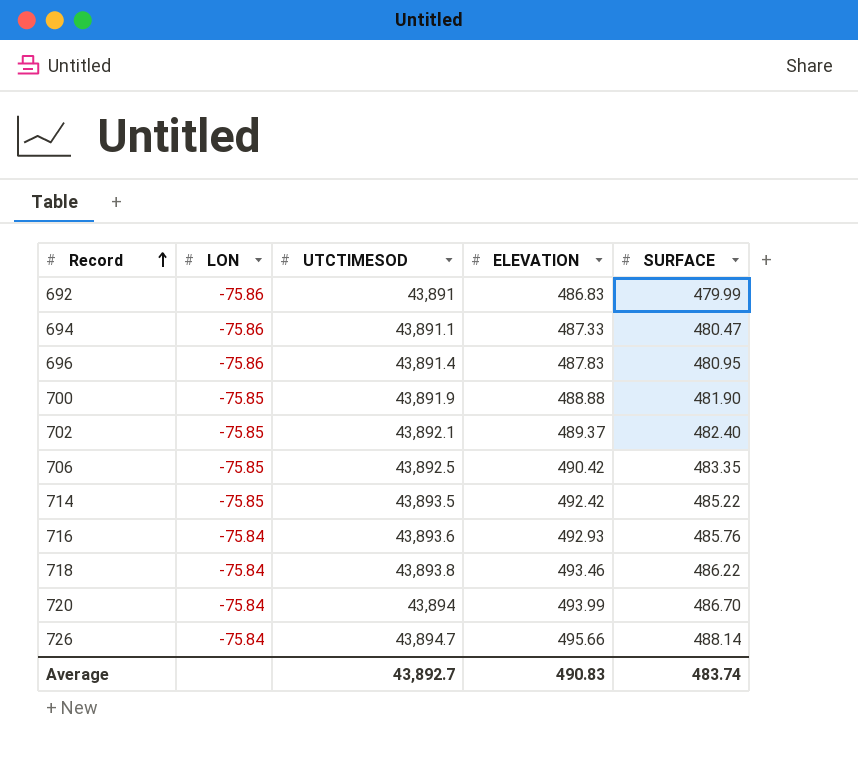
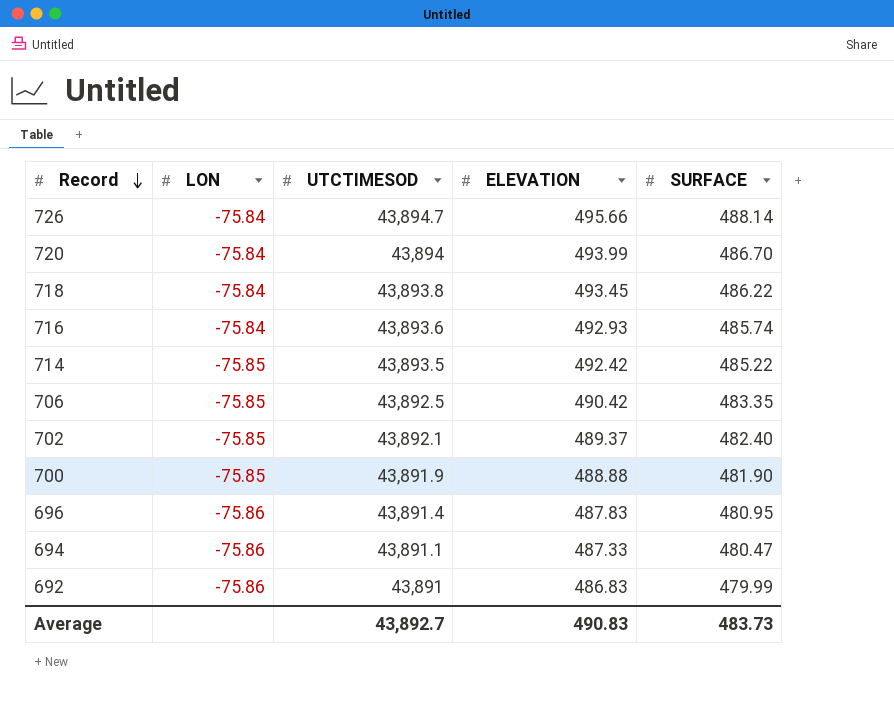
row order: Record ascending -> Record descending
718 | ELEVATION: 493.46 -> 493.45
716 | SURFACE: 485.76 -> 485.74
Average | SURFACE: 483.74 -> 483.73

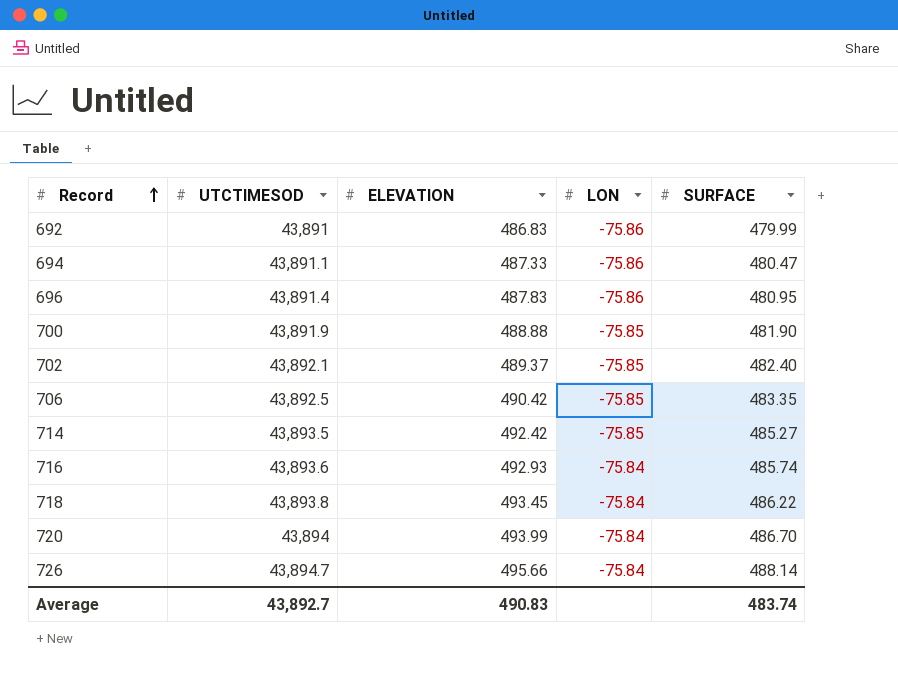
row order: Record descending -> Record ascending
column LON | position: 2 -> 4
714 | SURFACE: 485.22 -> 485.27
Average | SURFACE: 483.73 -> 483.74

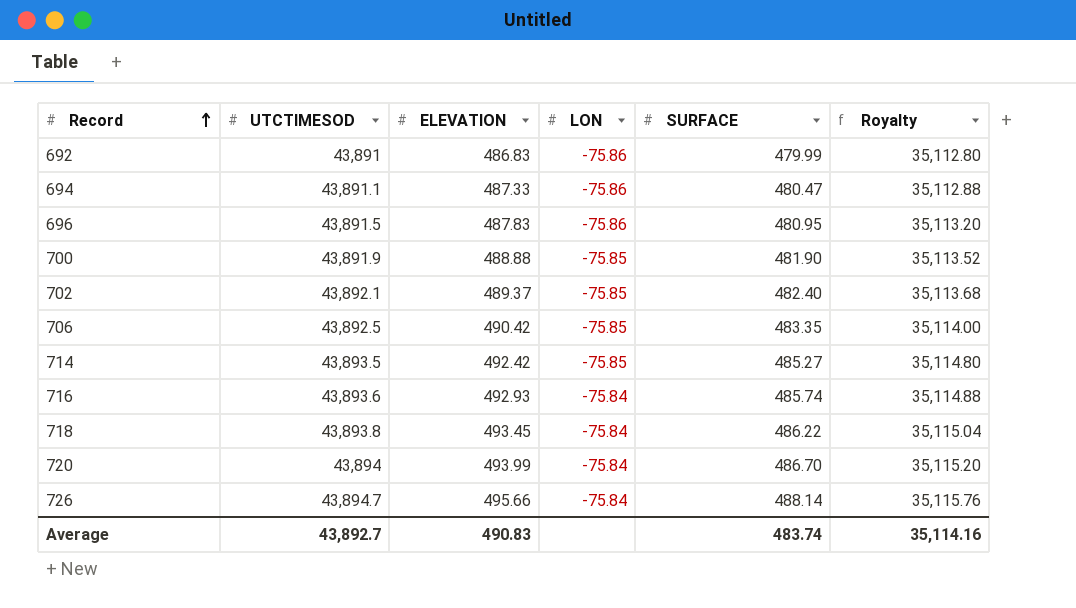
column Royalty | formula: none -> [UTCTIMESOD] * 0.8
696 | UTCTIMESOD: 43,891.4 -> 43,891.5

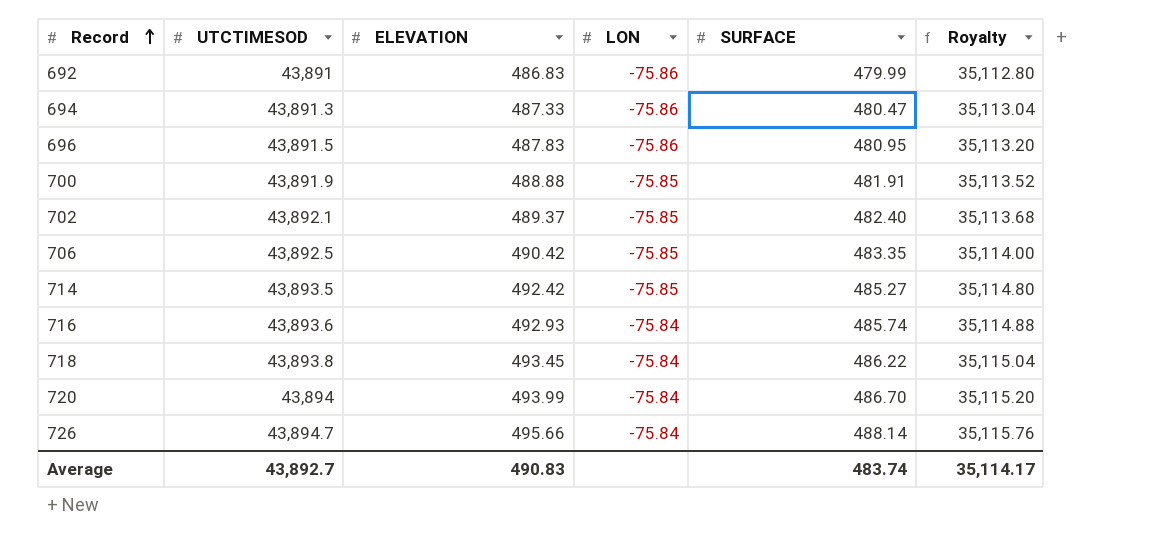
694 | UTCTIMESOD: 43,891.1 -> 43,891.3
694 | Royalty: 35,112.88 -> 35,113.04
700 | SURFACE: 481.90 -> 481.91
Average | Royalty: 35,114.16 -> 35,114.17

